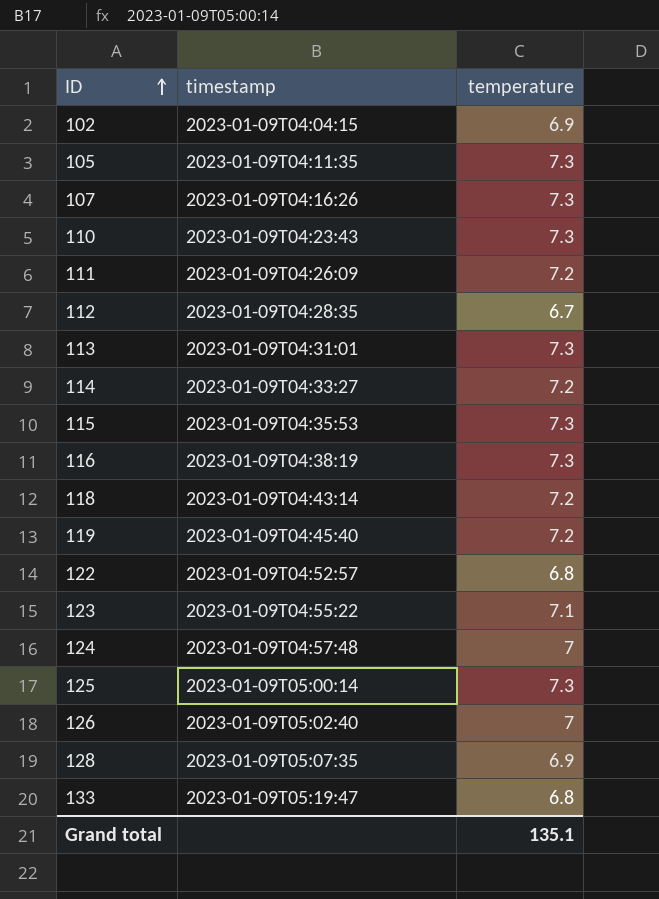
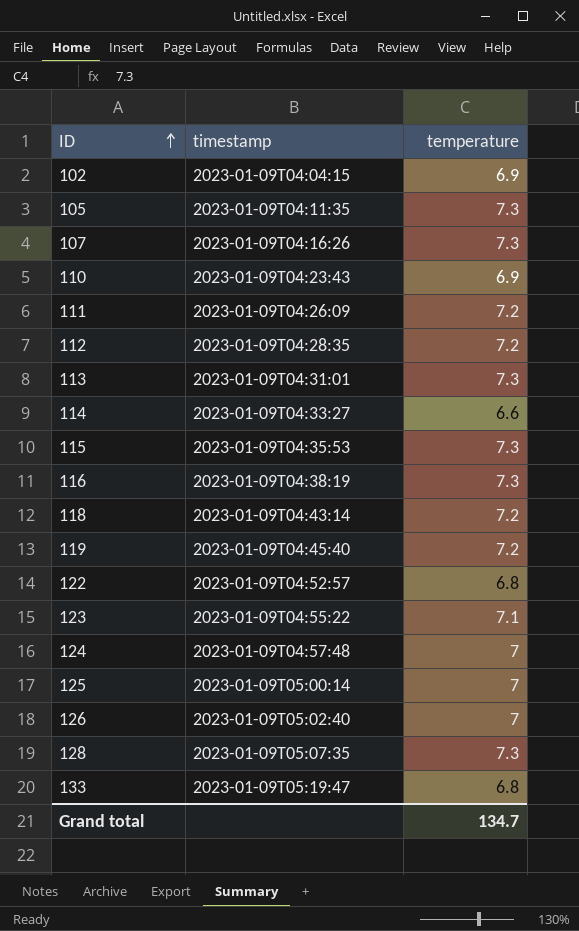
110 | temperature: 7.3 -> 6.9
112 | temperature: 6.7 -> 7.2
114 | temperature: 7.2 -> 6.6
125 | temperature: 7.3 -> 7
128 | temperature: 6.9 -> 7.3
Grand total | temperature: 135.1 -> 134.7

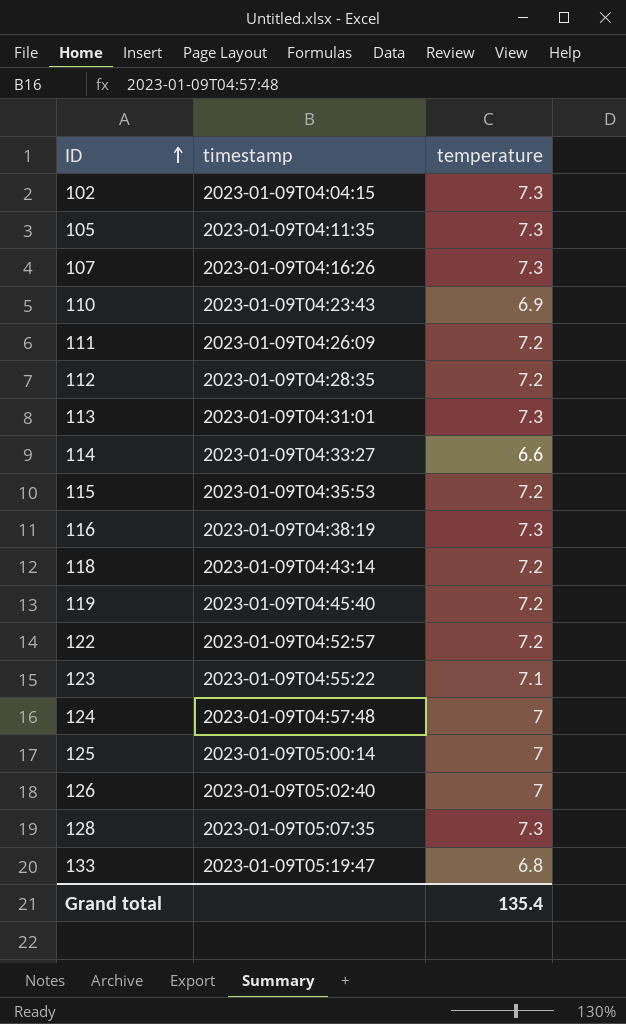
102 | temperature: 6.9 -> 7.3
115 | temperature: 7.3 -> 7.2
122 | temperature: 6.8 -> 7.2
Grand total | temperature: 134.7 -> 135.4

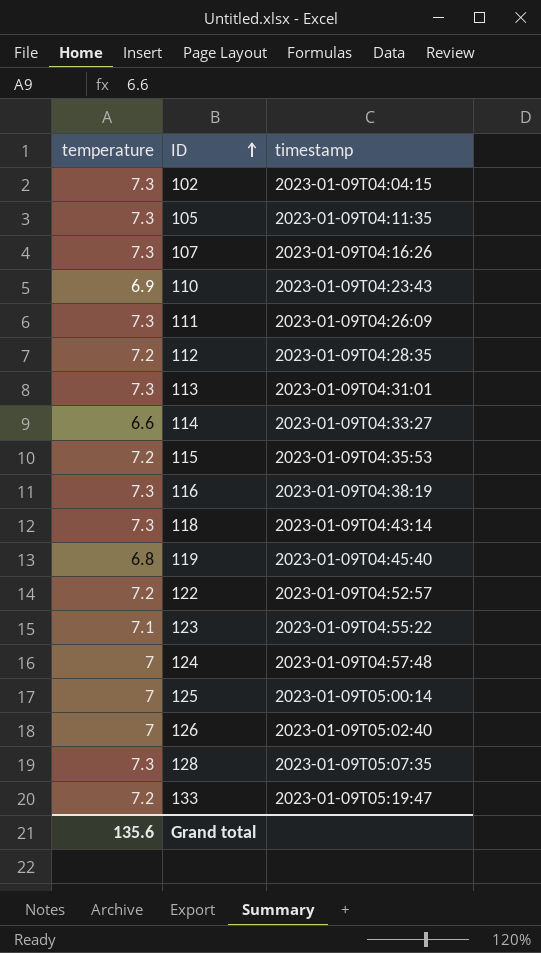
column temperature | position: 3 -> 1
111 | temperature: 7.2 -> 7.3
118 | temperature: 7.2 -> 7.3
119 | temperature: 7.2 -> 6.8
133 | temperature: 6.8 -> 7.2
Grand total | temperature: 135.4 -> 135.6

